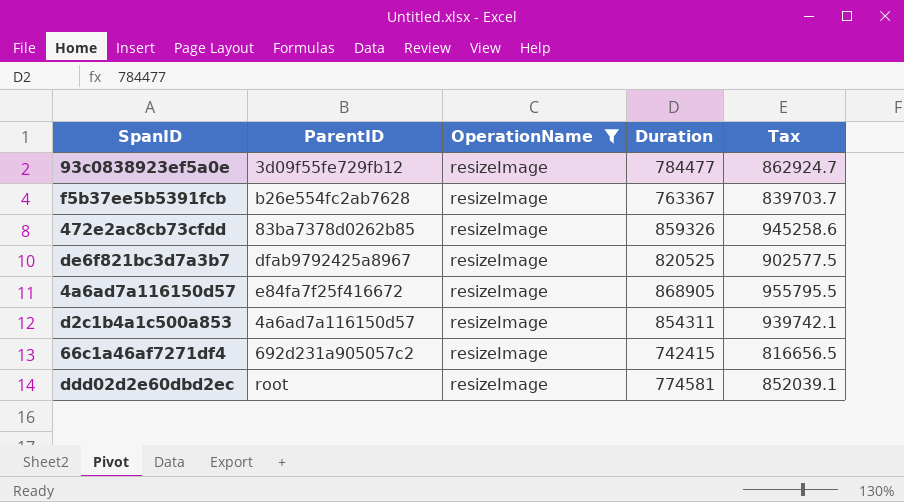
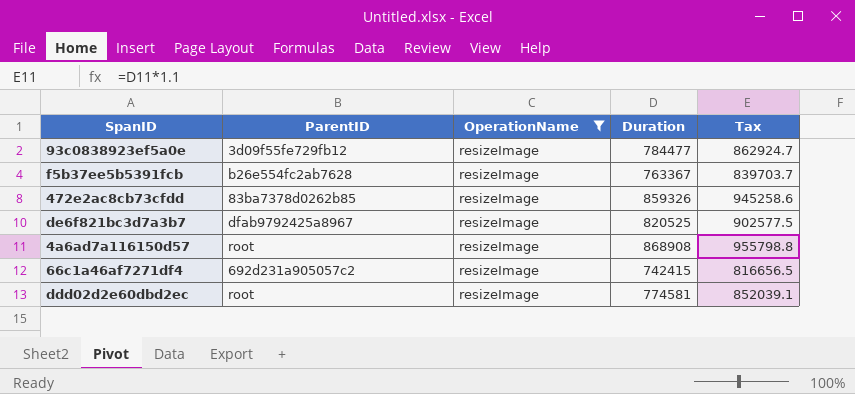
row d2c1b4a1c500a853: 4a6ad7a116150d57 | resizeImage | 854311 | 939742.1 -> none
4a6ad7a116150d57 | ParentID: e84fa7f25f416672 -> root
4a6ad7a116150d57 | Duration: 868905 -> 868908
4a6ad7a116150d57 | Tax: 955795.5 -> 955798.8

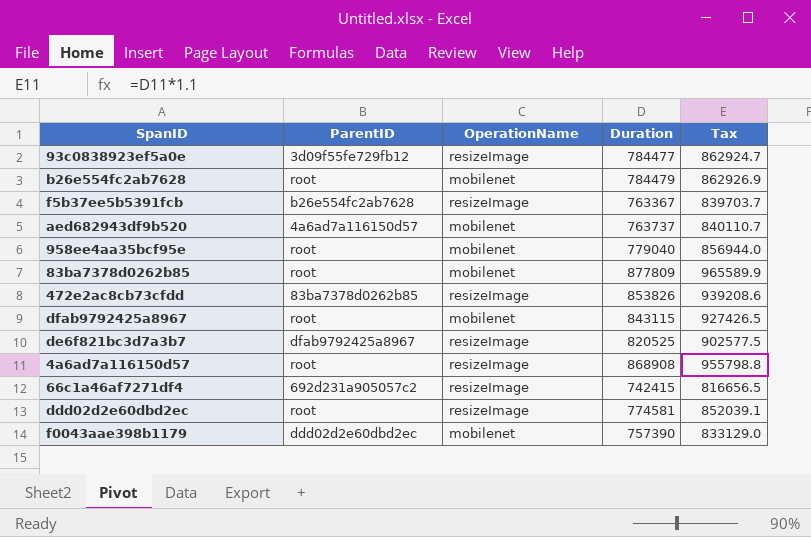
filter: OperationName = resizeImage -> none
472e2ac8cb73cfdd | Duration: 859326 -> 853826
472e2ac8cb73cfdd | Tax: 945258.6 -> 939208.6

